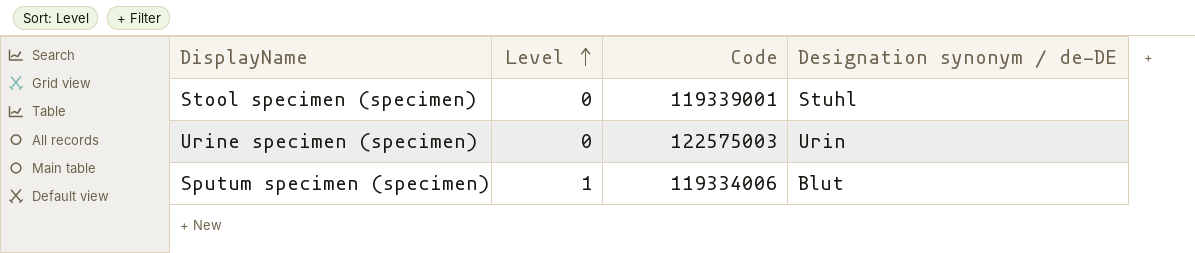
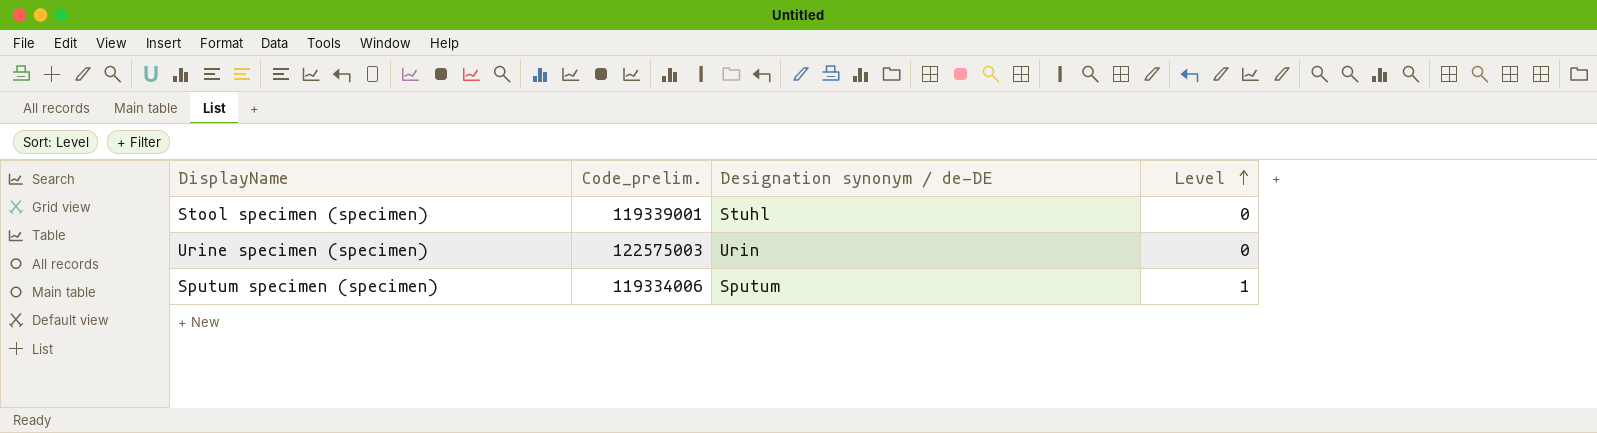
column name: Code -> Code_prelim.
column Level | position: 2 -> 4
Sputum specimen (specimen) | Designation synonym / de-DE: Blut -> Sputum

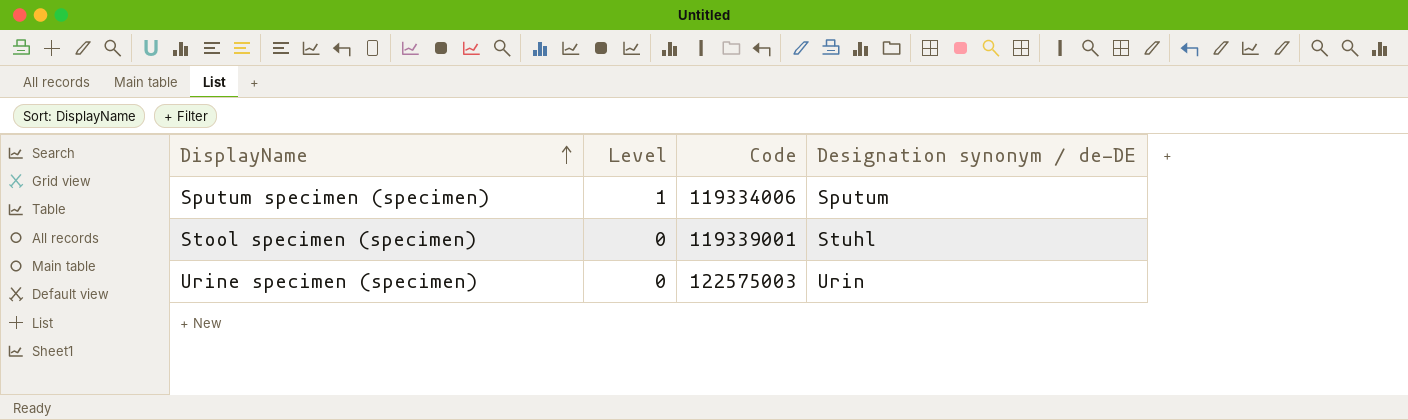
row order: Level ascending -> DisplayName ascending
column Level | position: 4 -> 2
column name: Code_prelim. -> Code

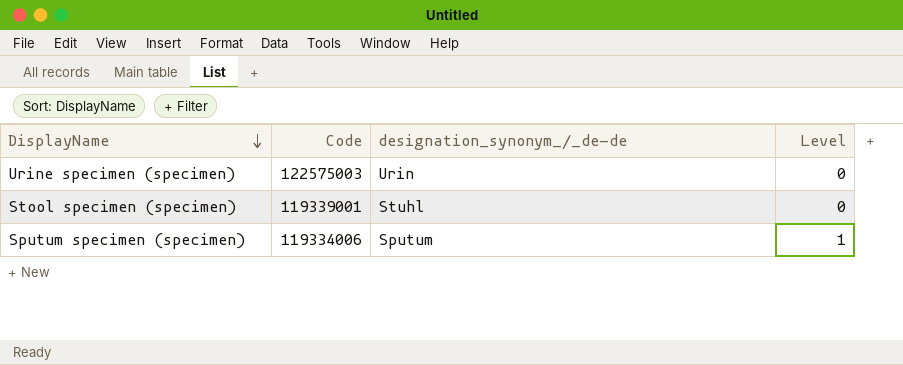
row order: DisplayName ascending -> DisplayName descending
column name: Designation synonym / de-DE -> designation_synonym_/_de-de
column Level | position: 2 -> 4

